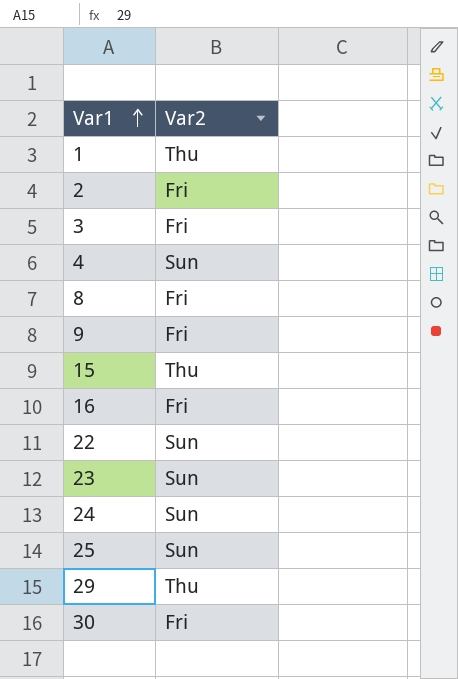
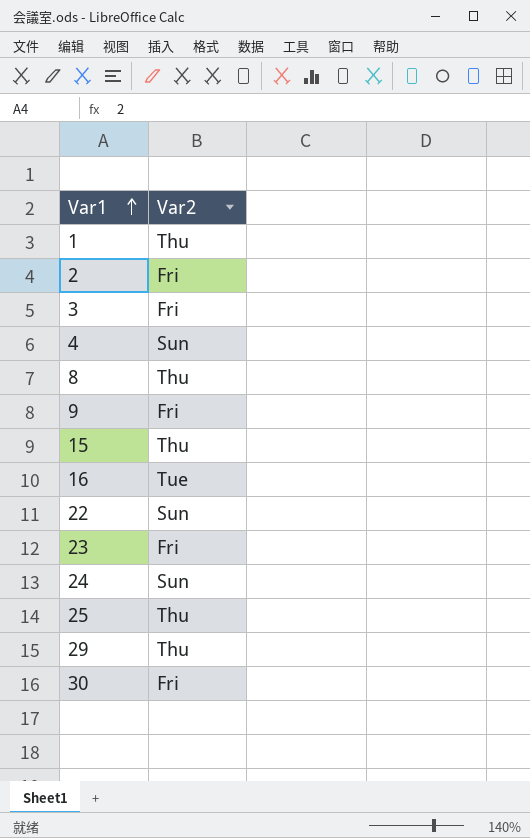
8 | Var2: Fri -> Thu
16 | Var2: Fri -> Tue
23 | Var2: Sun -> Fri
25 | Var2: Sun -> Thu

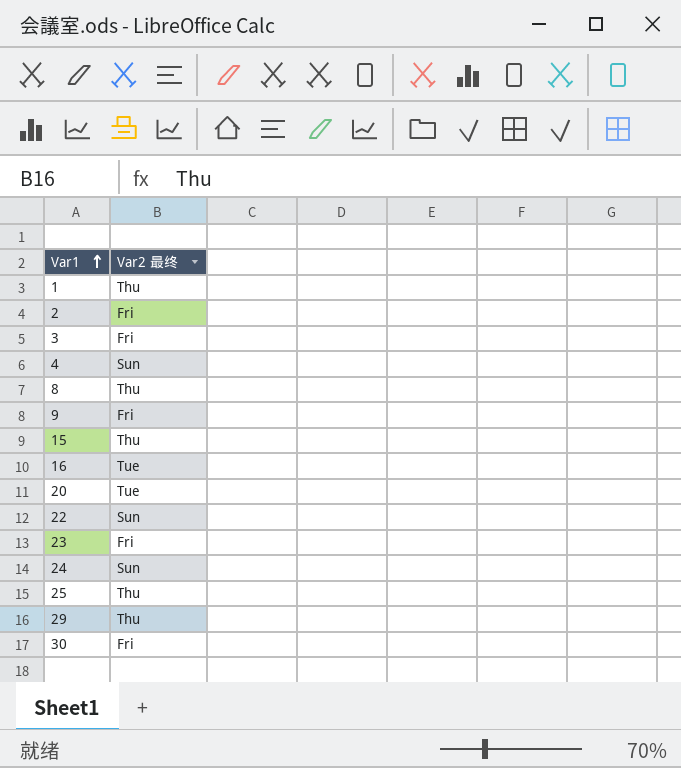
column name: Var2 -> Var2 最终
row 20: none -> Tue

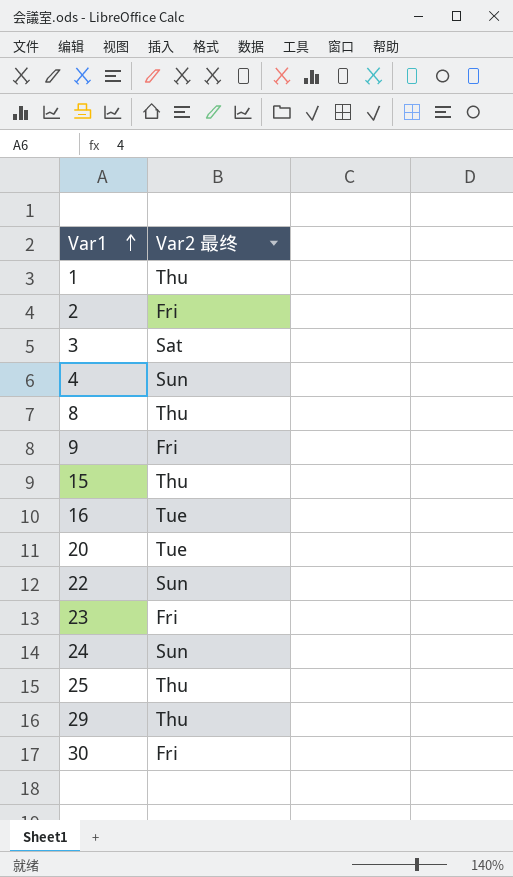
3 | Var2 最终: Fri -> Sat

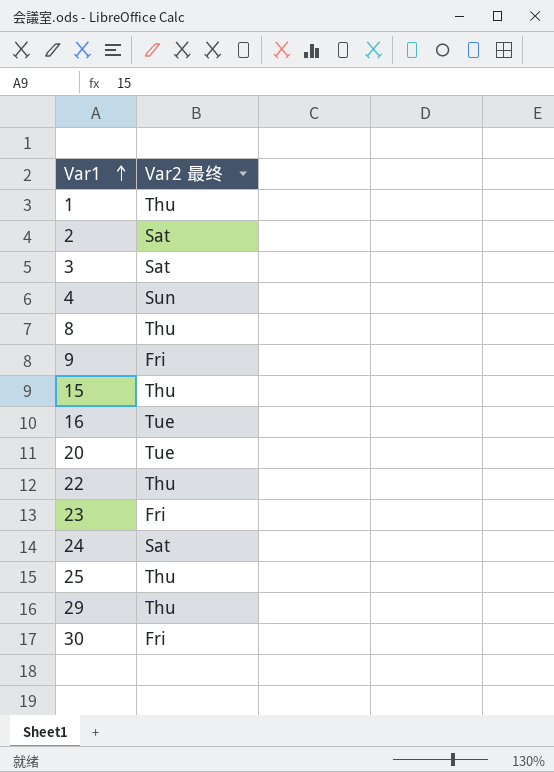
2 | Var2 最终: Fri -> Sat
22 | Var2 最终: Sun -> Thu
24 | Var2 最终: Sun -> Sat

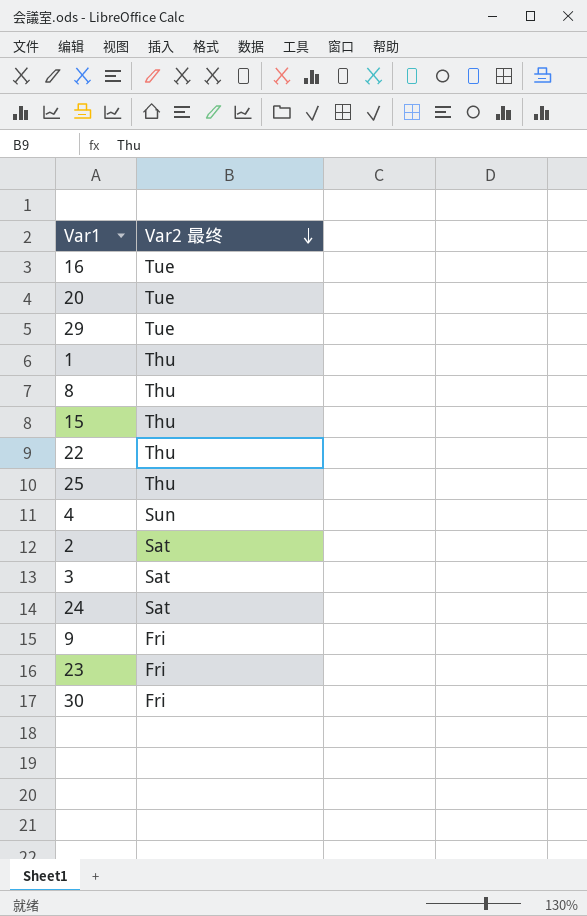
row order: Var1 ascending -> Var2 最终 descending
29 | Var2 最终: Thu -> Tue

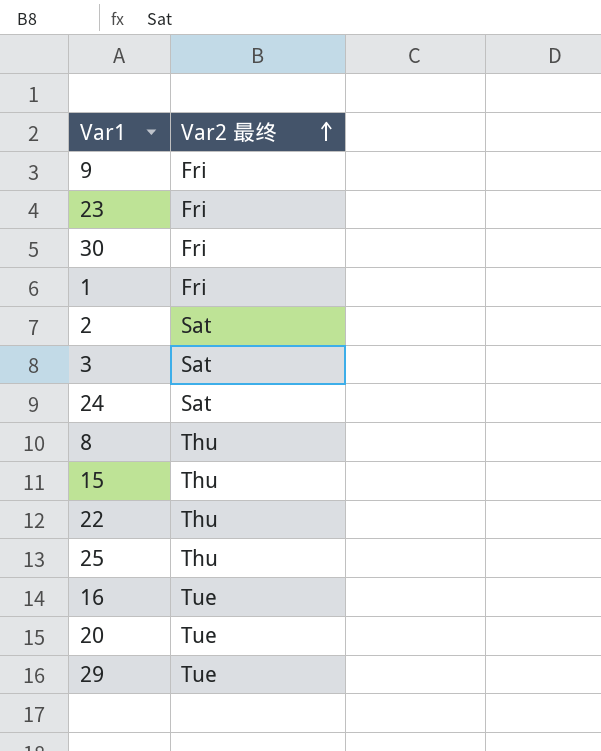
row order: Var2 最终 descending -> Var2 最终 ascending
row 4: Sun -> none
1 | Var2 最终: Thu -> Fri

